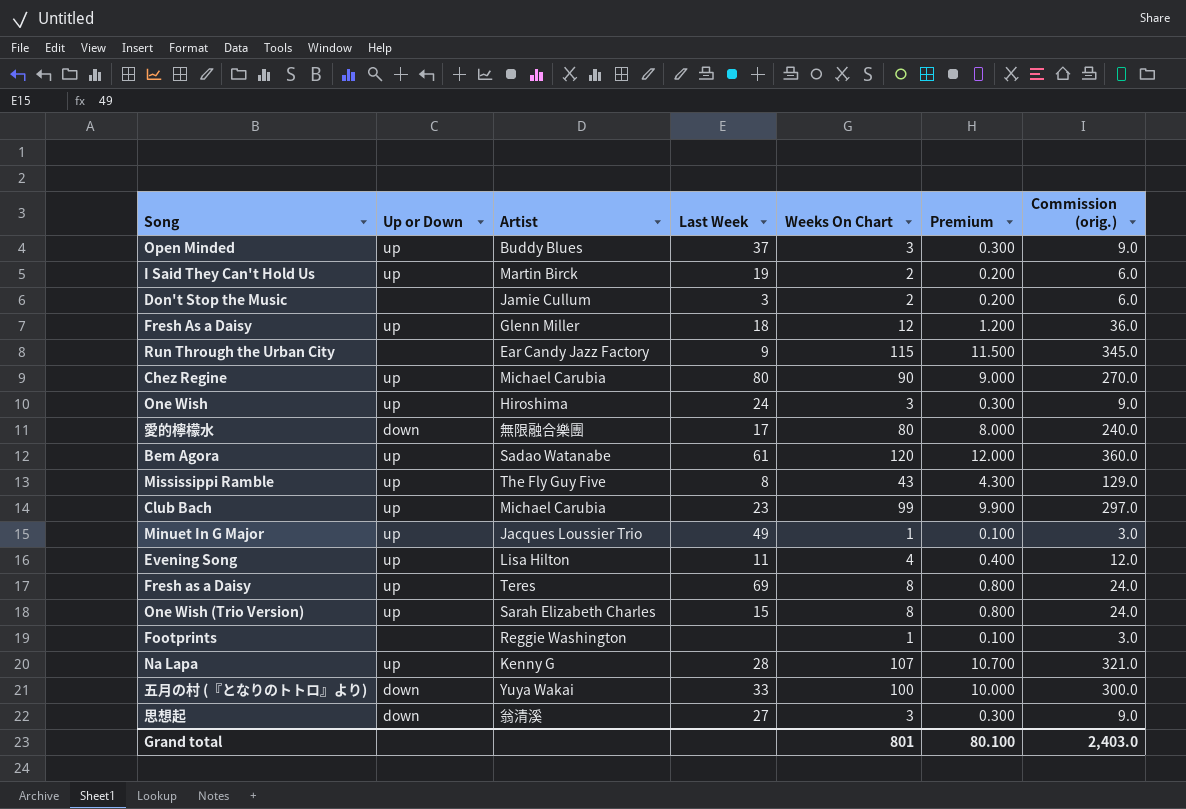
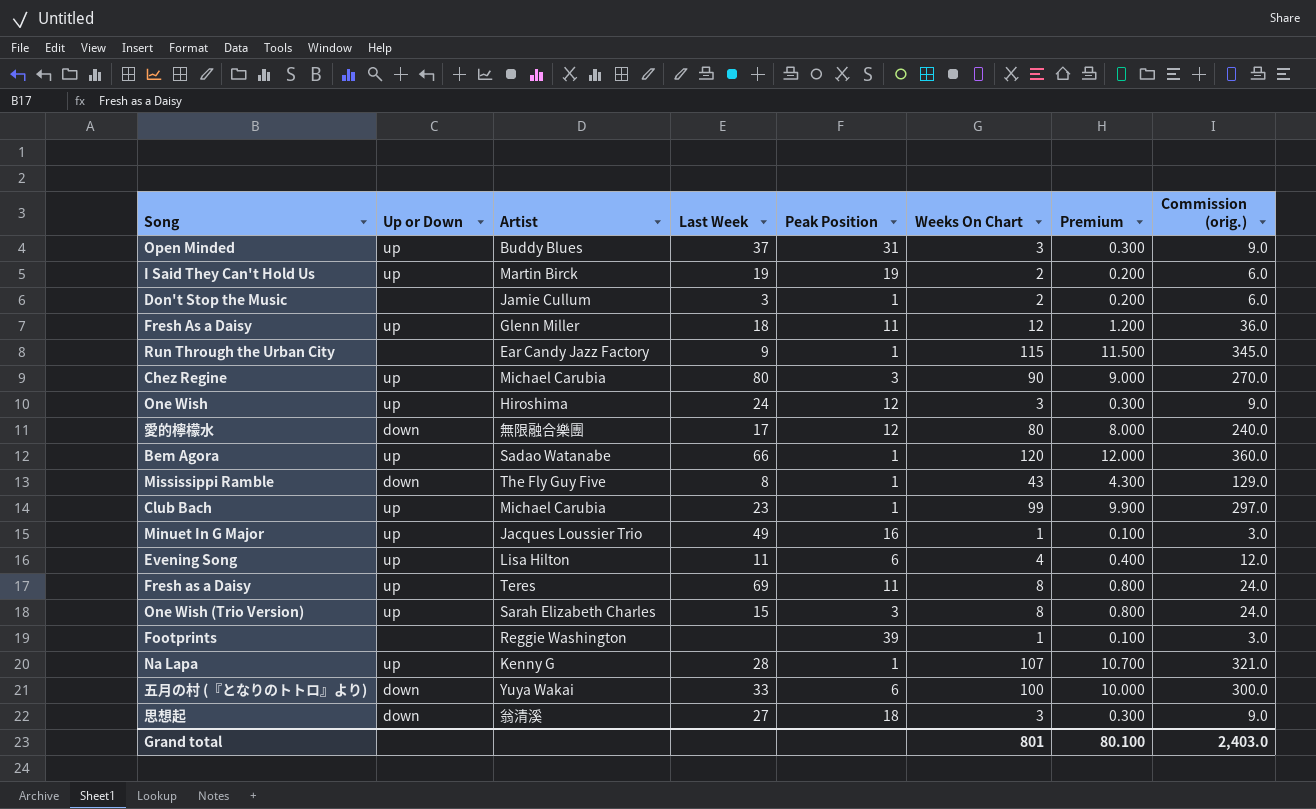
column Peak Position | position: none -> 5
Bem Agora | Last Week: 61 -> 66
Mississippi Ramble | Up or Down: up -> down

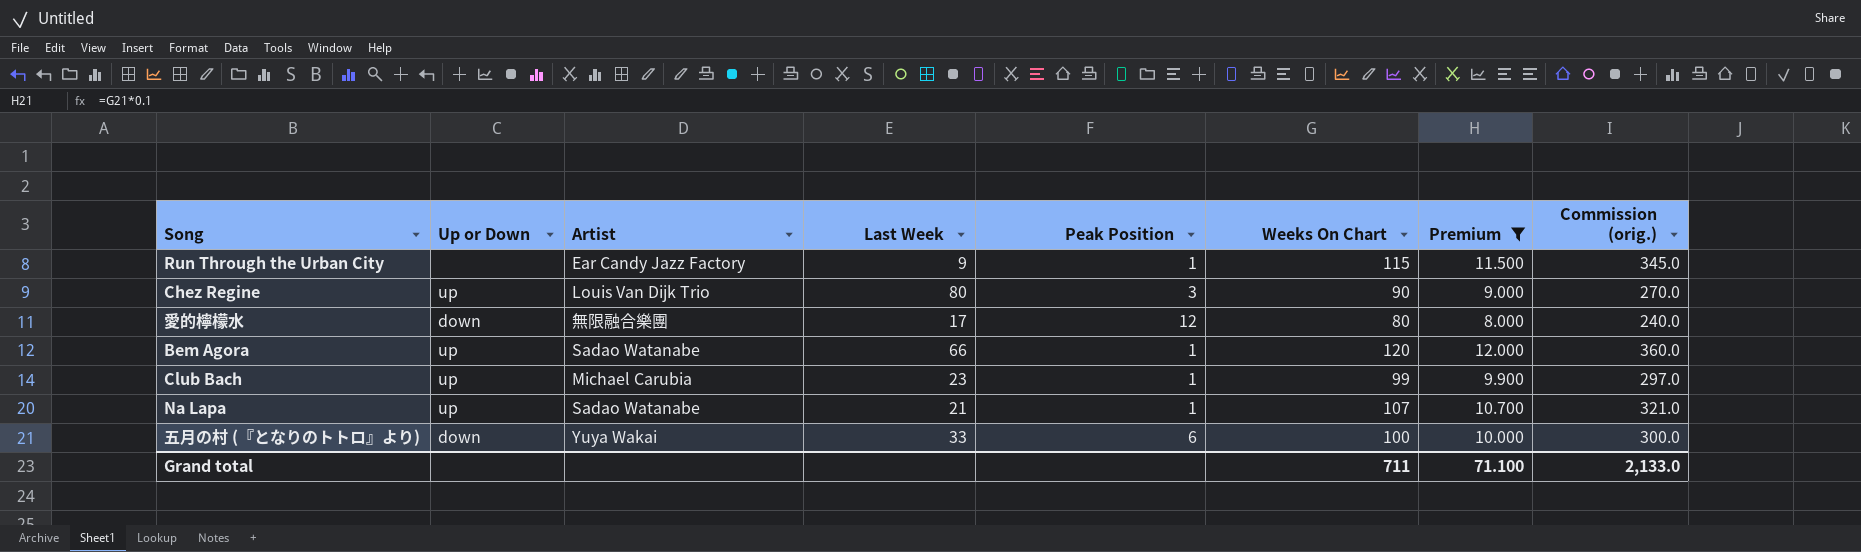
filter: none -> Premium >= 8.000
Chez Regine | Artist: Michael Carubia -> Louis Van Dijk Trio
Na Lapa | Artist: Kenny G -> Sadao Watanabe
Na Lapa | Last Week: 28 -> 21
Grand total | Weeks On Chart: 801 -> 711
Grand total | Premium: 80.100 -> 71.100
Grand total | Commission (orig.): 2,403.0 -> 2,133.0

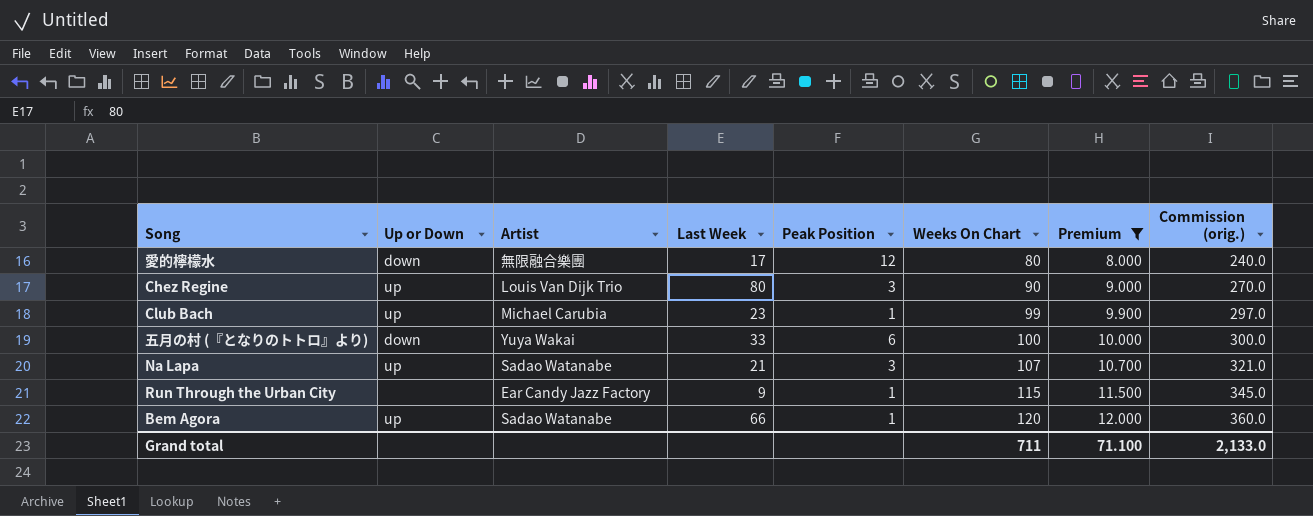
row order: none -> Weeks On Chart ascending
Na Lapa | Peak Position: 1 -> 3

